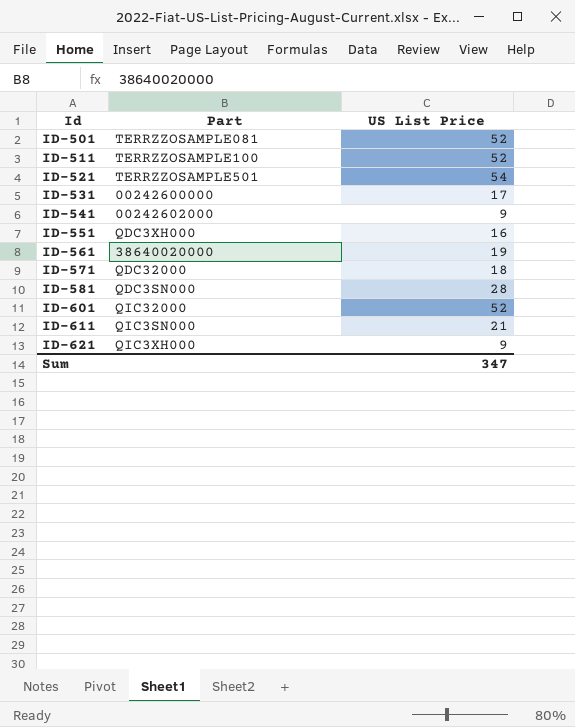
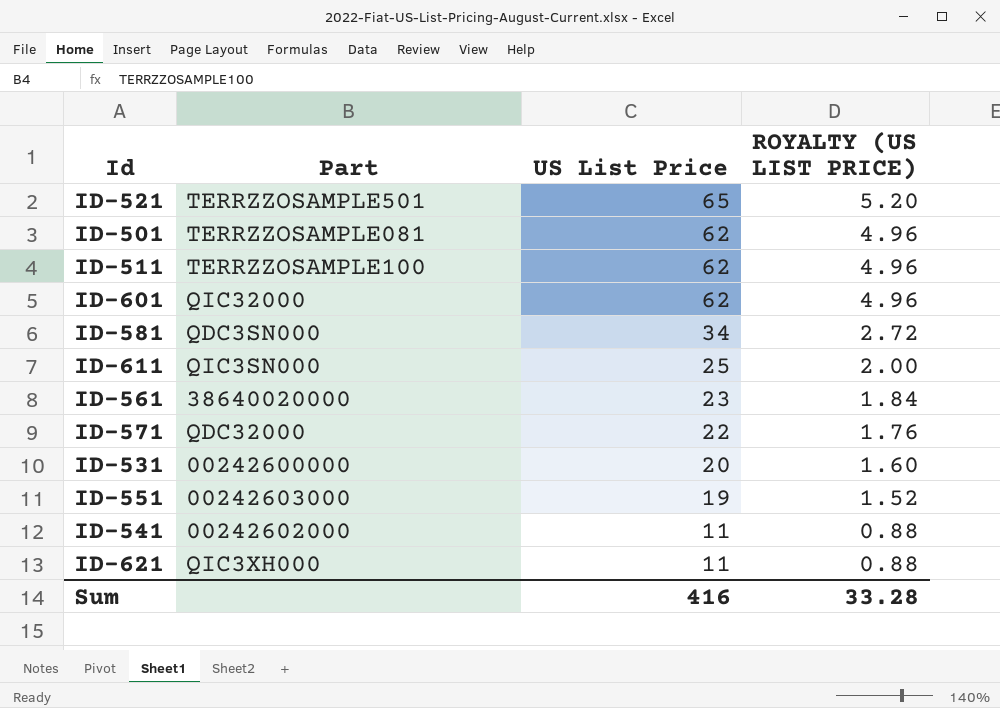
row order: Id ascending -> US List Price descending
column ROYALTY (US LIST PRICE) | formula: none -> [US List Price] * 0.08
ID-521 | US List Price: 54 -> 65
ID-501 | US List Price: 52 -> 62
ID-511 | US List Price: 52 -> 62
ID-601 | US List Price: 52 -> 62
ID-581 | US List Price: 28 -> 34
ID-611 | US List Price: 21 -> 25
ID-561 | US List Price: 19 -> 23
ID-571 | US List Price: 18 -> 22
ID-531 | US List Price: 17 -> 20
ID-551 | Part: QDC3XH000 -> 00242603000
ID-551 | US List Price: 16 -> 19
ID-541 | US List Price: 9 -> 11
ID-621 | US List Price: 9 -> 11
Sum | US List Price: 347 -> 416

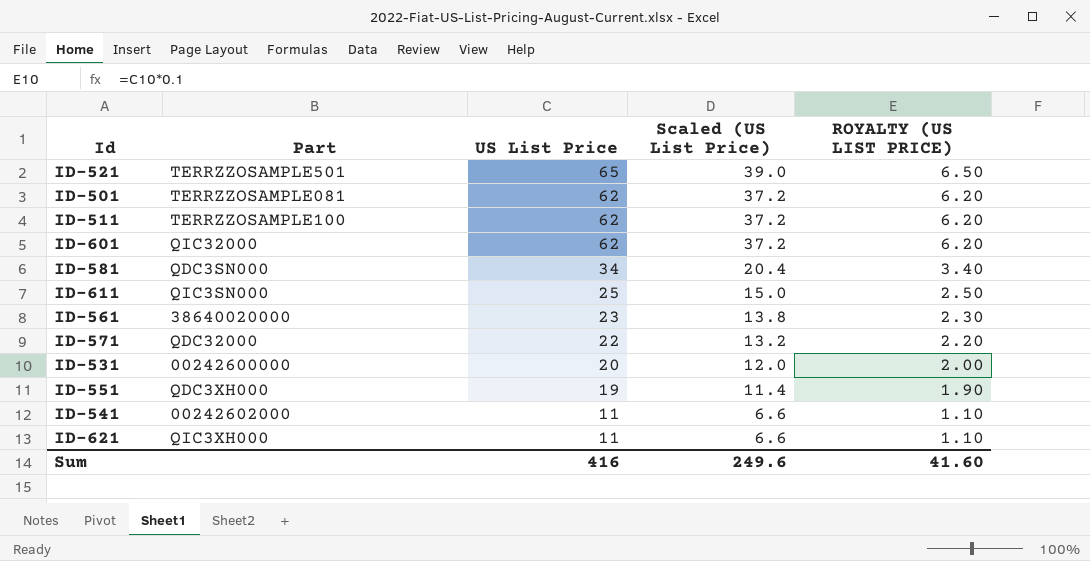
column Scaled (US List Price) | formula: none -> [US List Price] * 0.6
column ROYALTY (US LIST PRICE) | formula: [US List Price] * 0.08 -> [US List Price] * 0.1
ID-551 | Part: 00242603000 -> QDC3XH000
Sum | ROYALTY (US LIST PRICE): 33.28 -> 41.60

